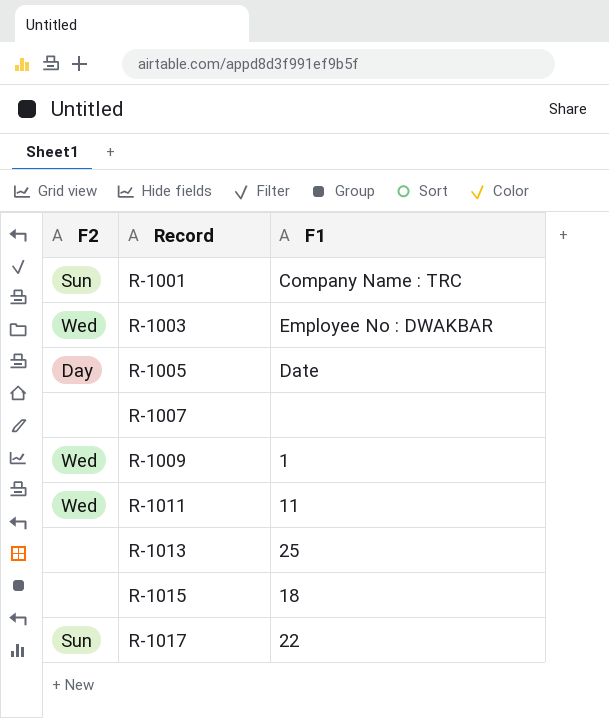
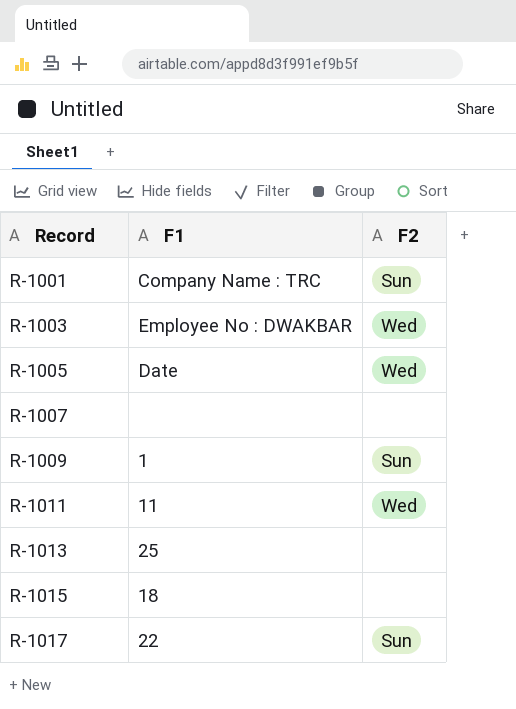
column F2 | position: 1 -> 3
R-1005 | F2: Day -> Wed
R-1009 | F2: Wed -> Sun

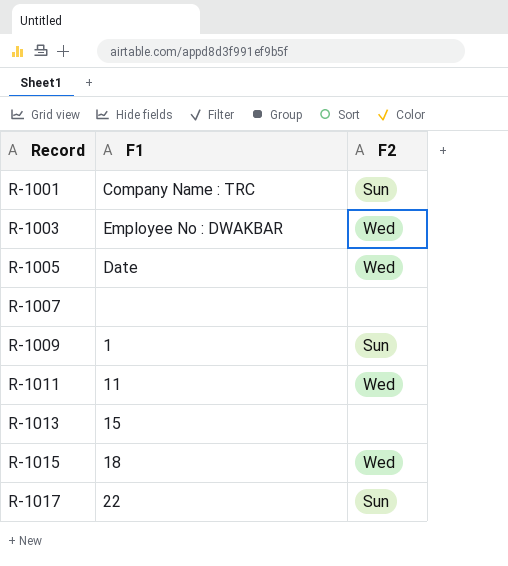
R-1013 | F1: 25 -> 15
R-1015 | F2: none -> Wed

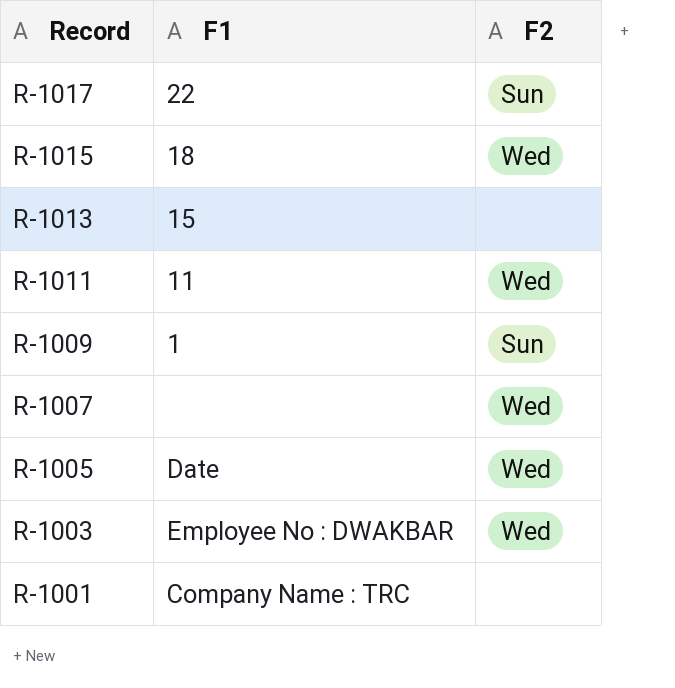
row order: Record ascending -> Record descending
R-1007 | F2: none -> Wed
R-1001 | F2: Sun -> none

